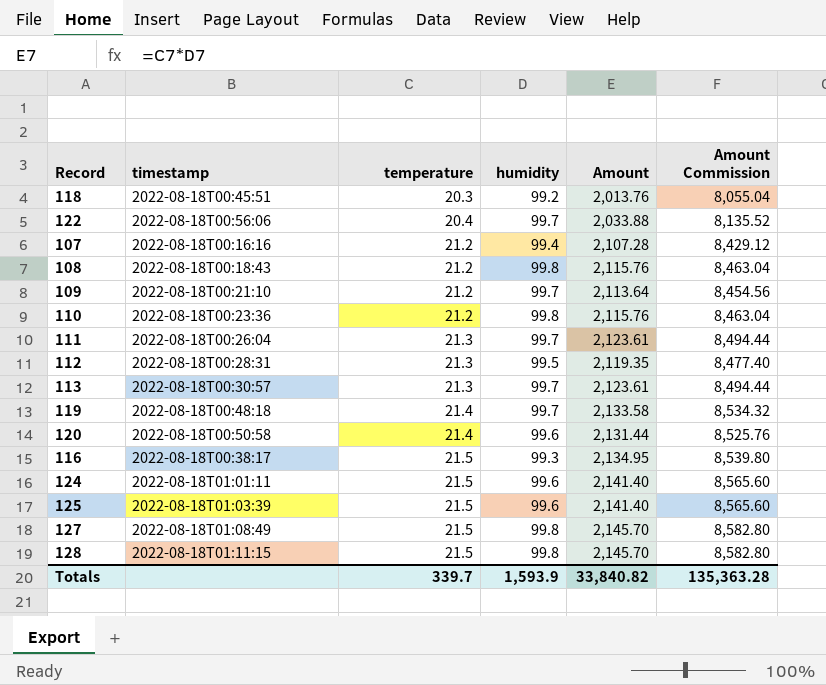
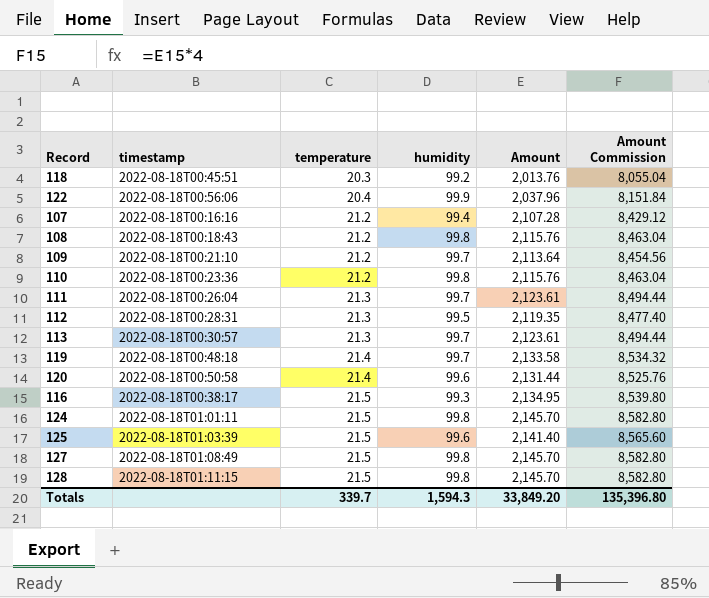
122 | humidity: 99.7 -> 99.9
122 | Amount: 2,033.88 -> 2,037.96
122 | Amount Commission: 8,135.52 -> 8,151.84
124 | humidity: 99.6 -> 99.8
124 | Amount: 2,141.40 -> 2,145.70
124 | Amount Commission: 8,565.60 -> 8,582.80
Totals | humidity: 1,593.9 -> 1,594.3
Totals | Amount: 33,840.82 -> 33,849.20
Totals | Amount Commission: 135,363.28 -> 135,396.80

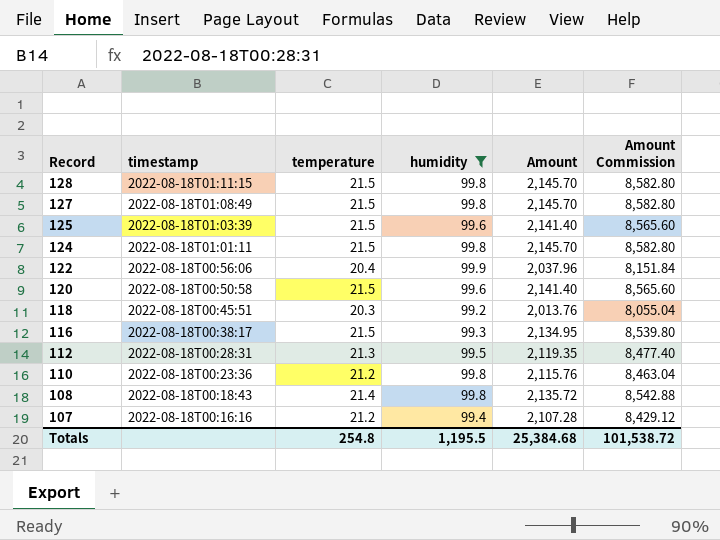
filter: none -> humidity != 99.7
row order: temperature ascending -> Record descending
120 | temperature: 21.4 -> 21.5
120 | Amount: 2,131.44 -> 2,141.40
120 | Amount Commission: 8,525.76 -> 8,565.60
108 | temperature: 21.2 -> 21.4
108 | Amount: 2,115.76 -> 2,135.72
108 | Amount Commission: 8,463.04 -> 8,542.88
Totals | temperature: 339.7 -> 254.8
Totals | humidity: 1,594.3 -> 1,195.5
Totals | Amount: 33,849.20 -> 25,384.68
Totals | Amount Commission: 135,396.80 -> 101,538.72

